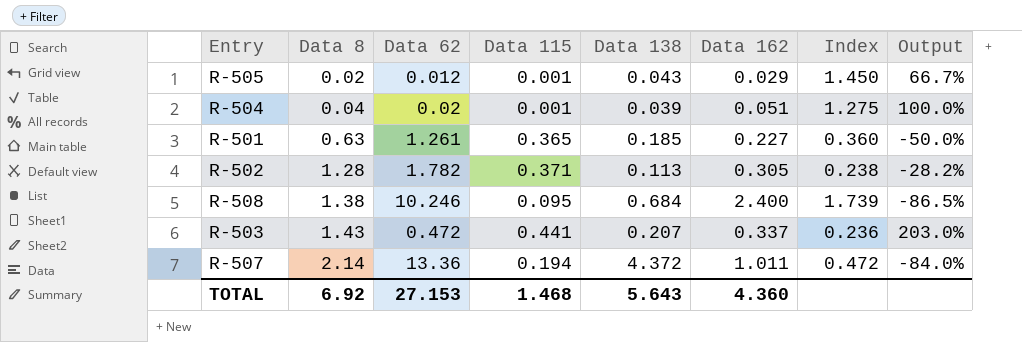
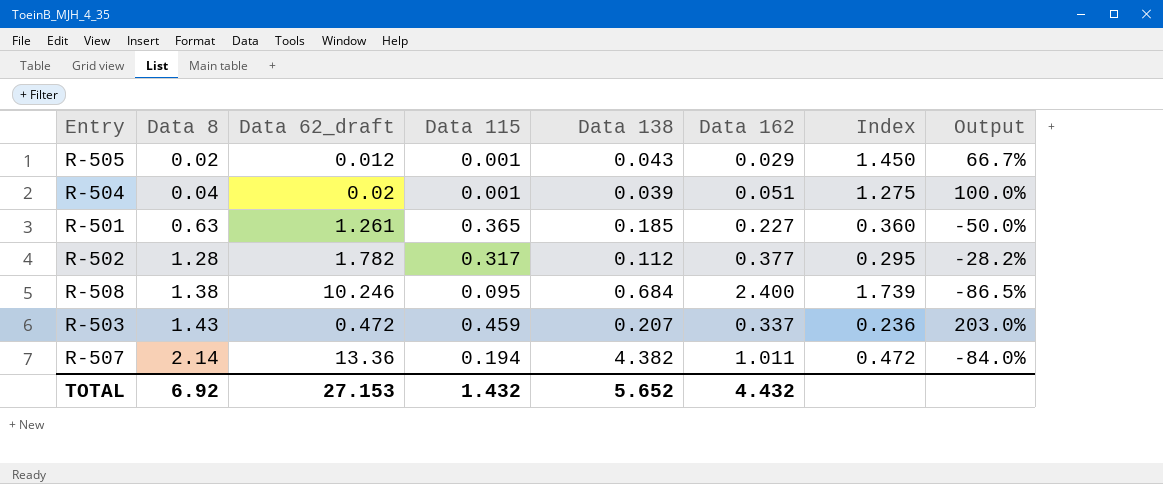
column name: Data 62 -> Data 62_draft
R-502 | Data 115: 0.371 -> 0.317
R-502 | Data 138: 0.113 -> 0.112
R-502 | Data 162: 0.305 -> 0.377
R-502 | Index: 0.238 -> 0.295
R-503 | Data 115: 0.441 -> 0.459
R-507 | Data 138: 4.372 -> 4.382
TOTAL | Data 115: 1.468 -> 1.432
TOTAL | Data 138: 5.643 -> 5.652
TOTAL | Data 162: 4.360 -> 4.432

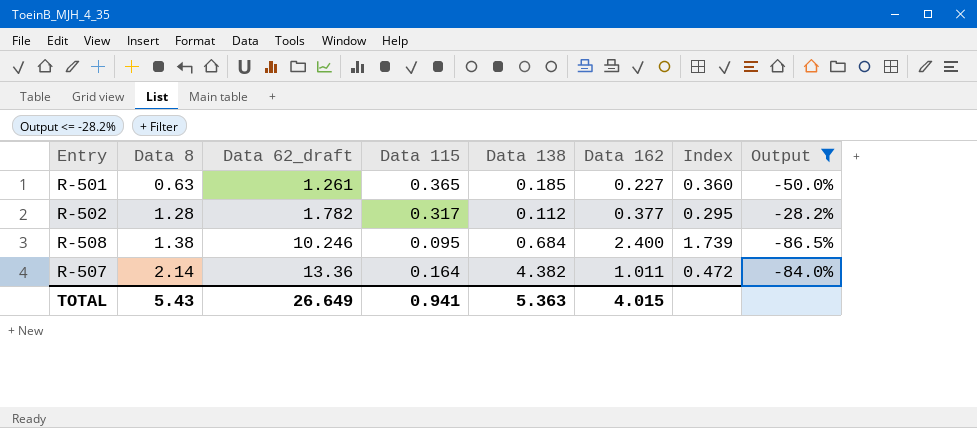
filter: none -> Output <= -28.2%
R-507 | Data 115: 0.194 -> 0.164
TOTAL | Data 8: 6.92 -> 5.43
TOTAL | Data 62_draft: 27.153 -> 26.649
TOTAL | Data 115: 1.432 -> 0.941
TOTAL | Data 138: 5.652 -> 5.363
TOTAL | Data 162: 4.432 -> 4.015

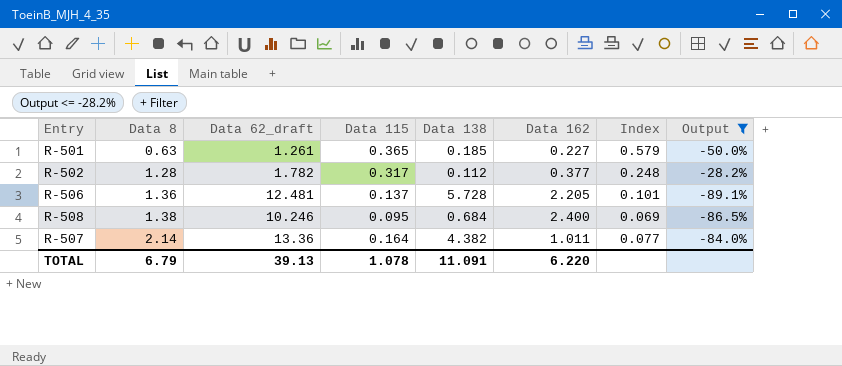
column Index | formula: [Data 162] / [Data 8] -> [Data 115] / [Data 8]
row R-506: none -> 1.36 | 12.481 | 0.137 | 5.728 | 2.205 | 0.101 | -89.1%
TOTAL | Data 8: 5.43 -> 6.79
TOTAL | Data 62_draft: 26.649 -> 39.13
TOTAL | Data 115: 0.941 -> 1.078
TOTAL | Data 138: 5.363 -> 11.091
TOTAL | Data 162: 4.015 -> 6.220

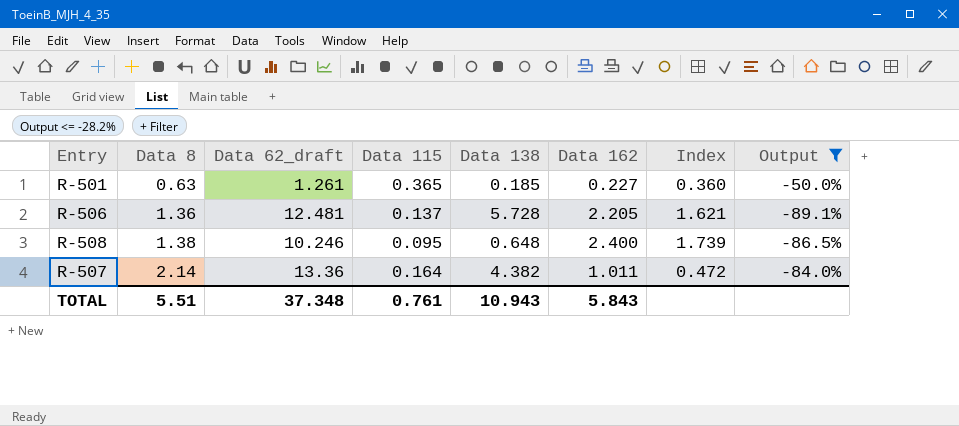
column Index | formula: [Data 115] / [Data 8] -> [Data 162] / [Data 8]
row R-502: 1.28 | 1.782 | 0.317 | 0.112 | 0.377 | 0.248 | -28.2% -> none
R-508 | Data 138: 0.684 -> 0.648
TOTAL | Data 8: 6.79 -> 5.51
TOTAL | Data 62_draft: 39.13 -> 37.348
TOTAL | Data 115: 1.078 -> 0.761
TOTAL | Data 138: 11.091 -> 10.943
TOTAL | Data 162: 6.220 -> 5.843

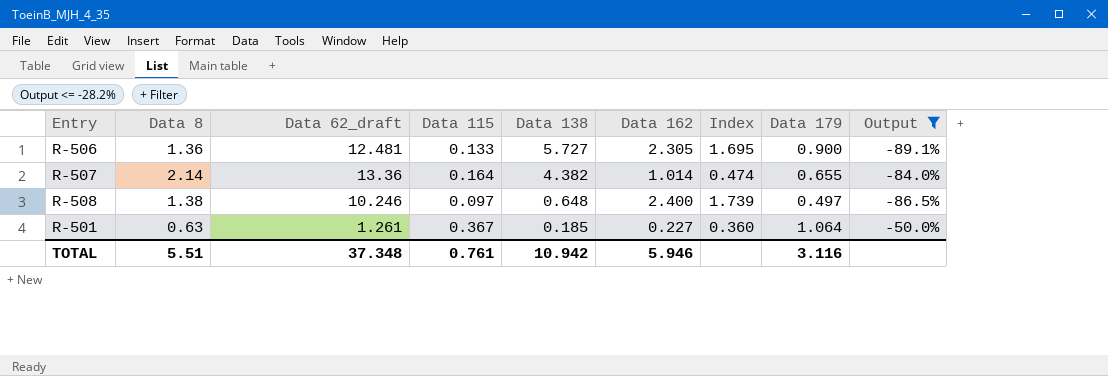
row order: Data 8 ascending -> Data 138 descending
column Data 179 | position: none -> 8
R-506 | Data 115: 0.137 -> 0.133
R-506 | Data 138: 5.728 -> 5.727
R-506 | Data 162: 2.205 -> 2.305
R-506 | Index: 1.621 -> 1.695
R-507 | Data 162: 1.011 -> 1.014
R-507 | Index: 0.472 -> 0.474
R-508 | Data 115: 0.095 -> 0.097
R-501 | Data 115: 0.365 -> 0.367
TOTAL | Data 138: 10.943 -> 10.942
TOTAL | Data 162: 5.843 -> 5.946

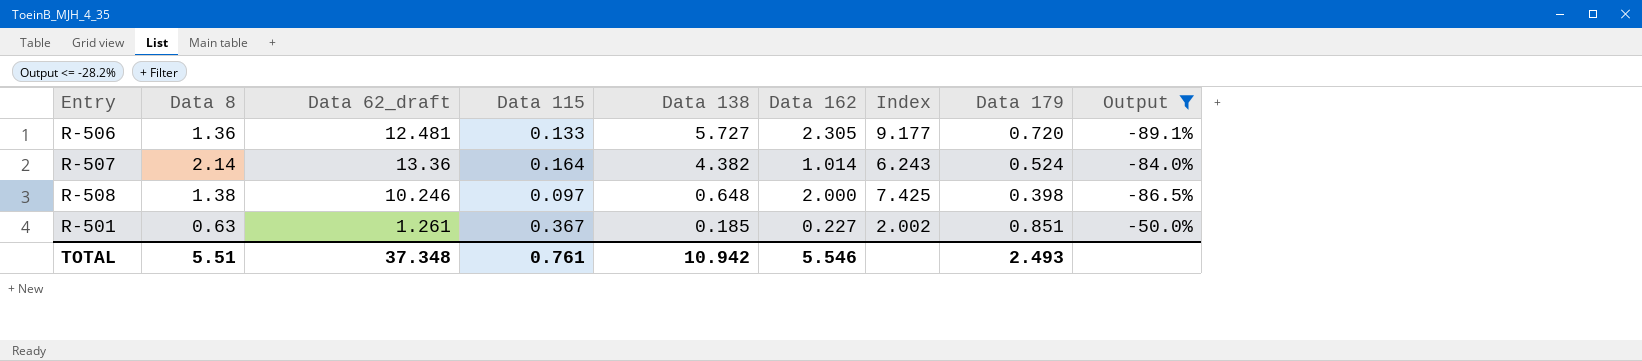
column Index | formula: [Data 162] / [Data 8] -> [Data 62_draft] / [Data 8]
R-506 | Data 179: 0.900 -> 0.720
R-507 | Data 179: 0.655 -> 0.524
R-508 | Data 162: 2.400 -> 2.000
R-508 | Data 179: 0.497 -> 0.398
R-501 | Data 179: 1.064 -> 0.851
TOTAL | Data 162: 5.946 -> 5.546
TOTAL | Data 179: 3.116 -> 2.493

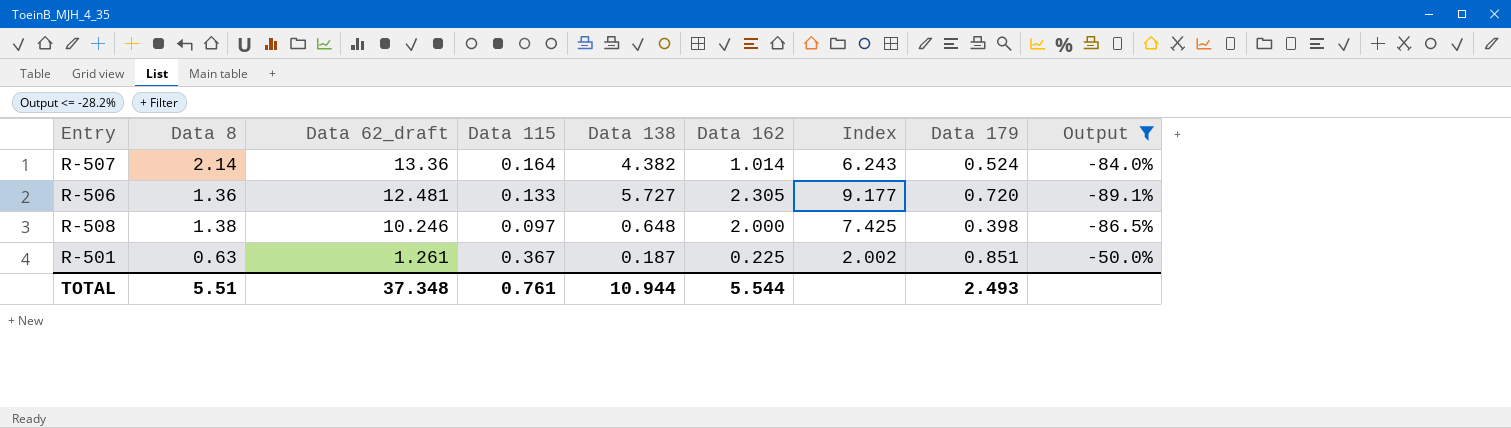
row order: Data 138 descending -> Data 62_draft descending
R-501 | Data 138: 0.185 -> 0.187
R-501 | Data 162: 0.227 -> 0.225
TOTAL | Data 138: 10.942 -> 10.944
TOTAL | Data 162: 5.546 -> 5.544

